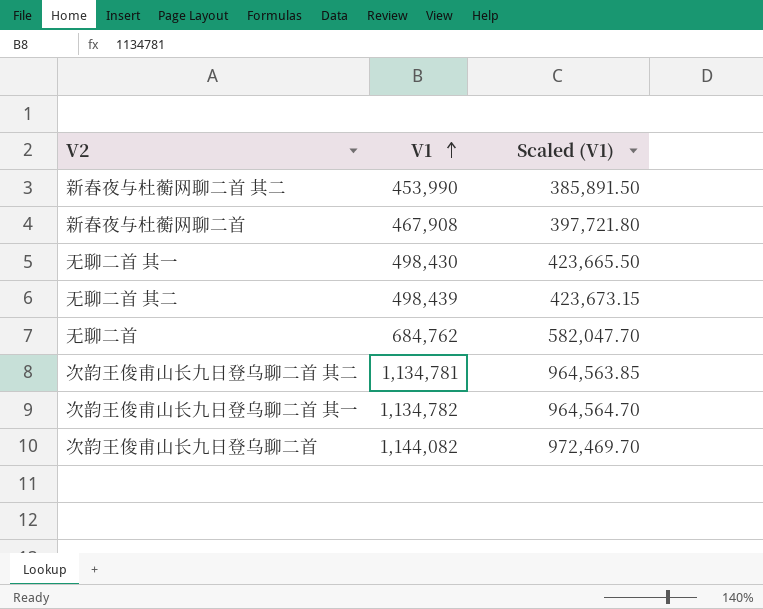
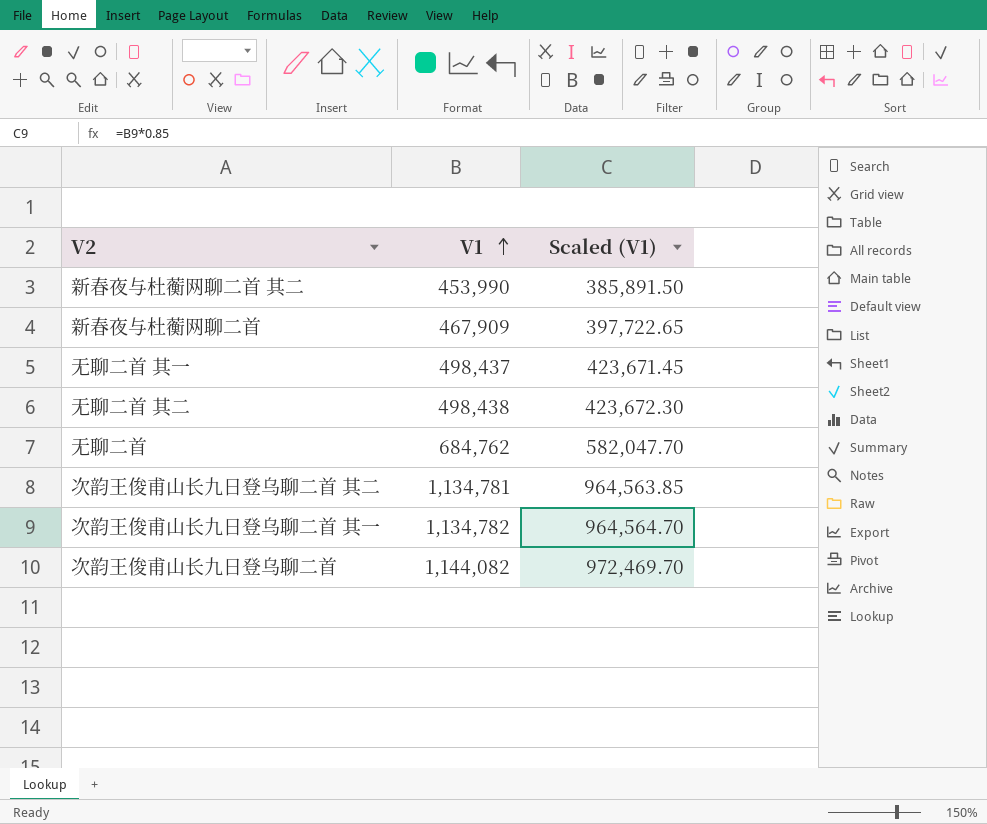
新春夜与杜蘅网聊二首 | V1: 467,908 -> 467,909
新春夜与杜蘅网聊二首 | Scaled (V1): 397,721.80 -> 397,722.65
无聊二首 其一 | V1: 498,430 -> 498,437
无聊二首 其一 | Scaled (V1): 423,665.50 -> 423,671.45
无聊二首 其二 | V1: 498,439 -> 498,438
无聊二首 其二 | Scaled (V1): 423,673.15 -> 423,672.30

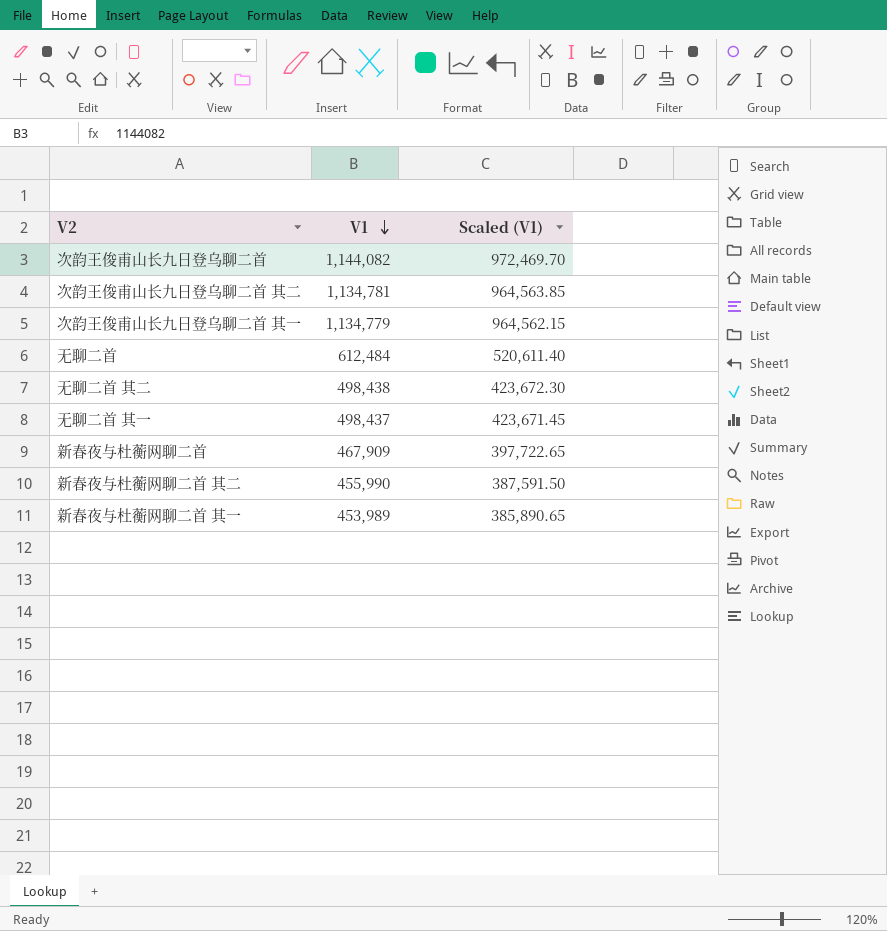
row order: V1 ascending -> V1 descending
次韵王俊甫山长九日登乌聊二首 其一 | V1: 1,134,782 -> 1,134,779
次韵王俊甫山长九日登乌聊二首 其一 | Scaled (V1): 964,564.70 -> 964,562.15
无聊二首 | V1: 684,762 -> 612,484
无聊二首 | Scaled (V1): 582,047.70 -> 520,611.40
新春夜与杜蘅网聊二首 其二 | V1: 453,990 -> 455,990
新春夜与杜蘅网聊二首 其二 | Scaled (V1): 385,891.50 -> 387,591.50
row 新春夜与杜蘅网聊二首 其一: none -> 453,989 | 385,890.65

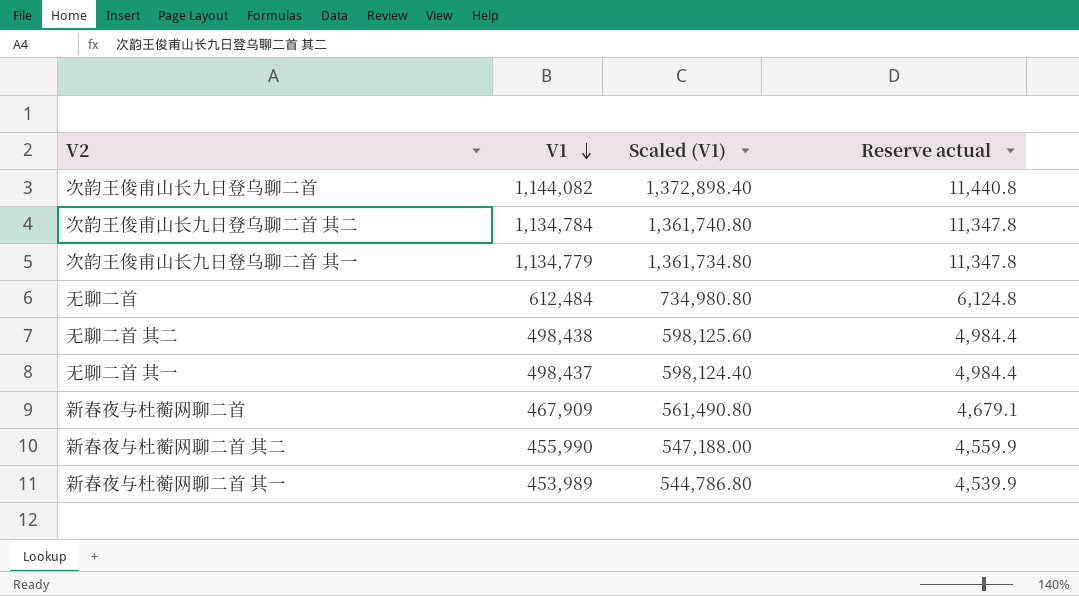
column Scaled (V1) | formula: [V1] * 0.85 -> [V1] * 1.2
column Reserve actual | formula: none -> [V1] * 0.01
次韵王俊甫山长九日登乌聊二首 其二 | V1: 1,134,781 -> 1,134,784

